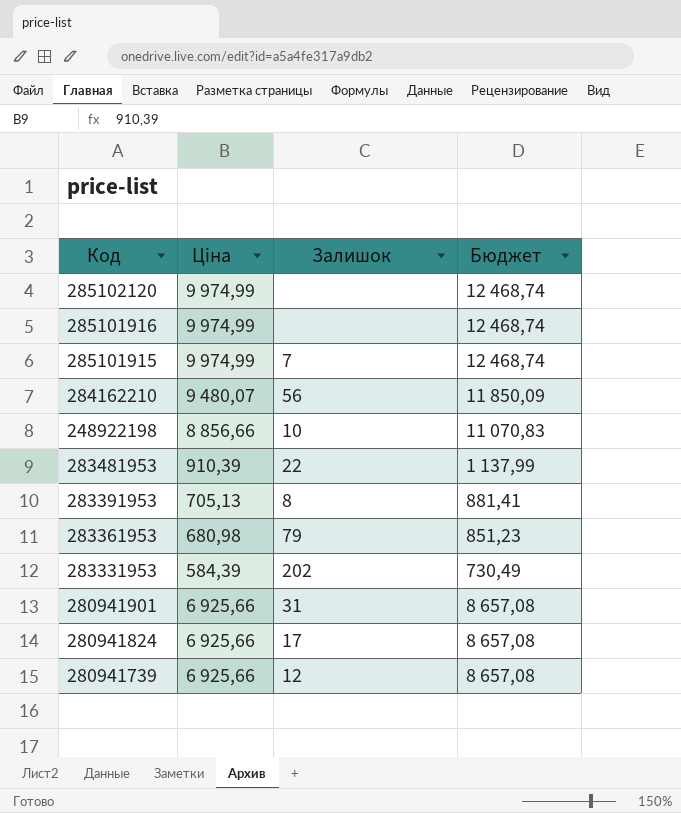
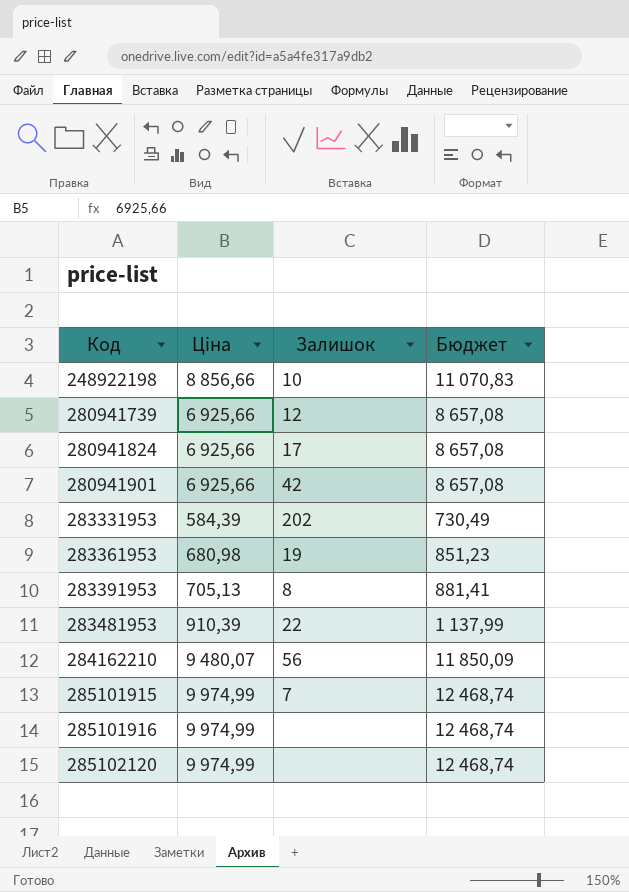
row order: none -> Код ascending
280941901 | Залишок: 31 -> 42
283361953 | Залишок: 79 -> 19

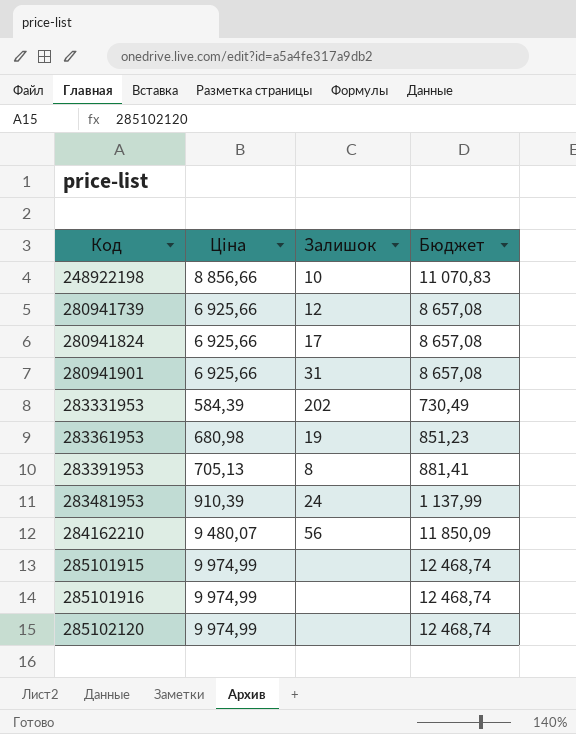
280941901 | Залишок: 42 -> 31
283481953 | Залишок: 22 -> 24
285101915 | Залишок: 7 -> none

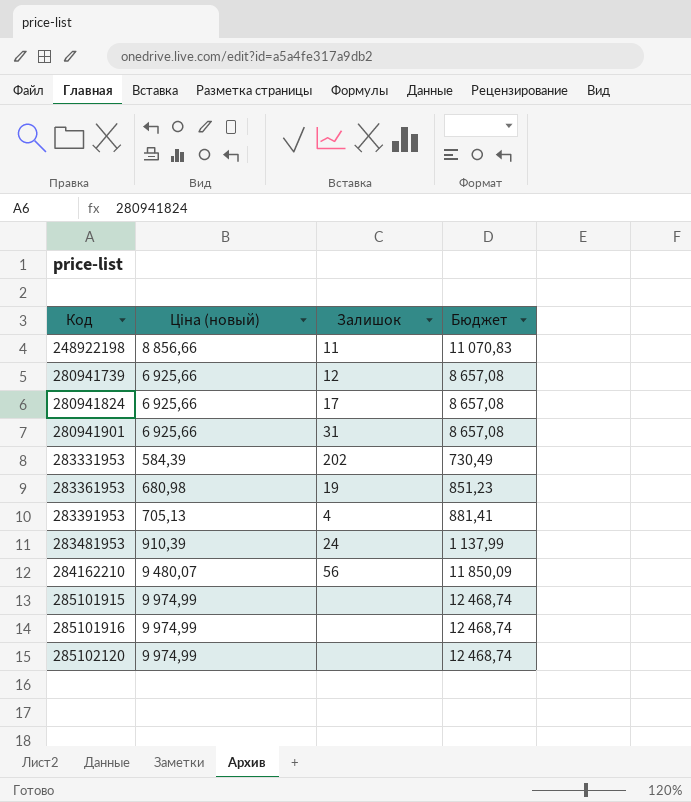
column name: Ціна -> Ціна (новый)
248922198 | Залишок: 10 -> 11
283391953 | Залишок: 8 -> 4

